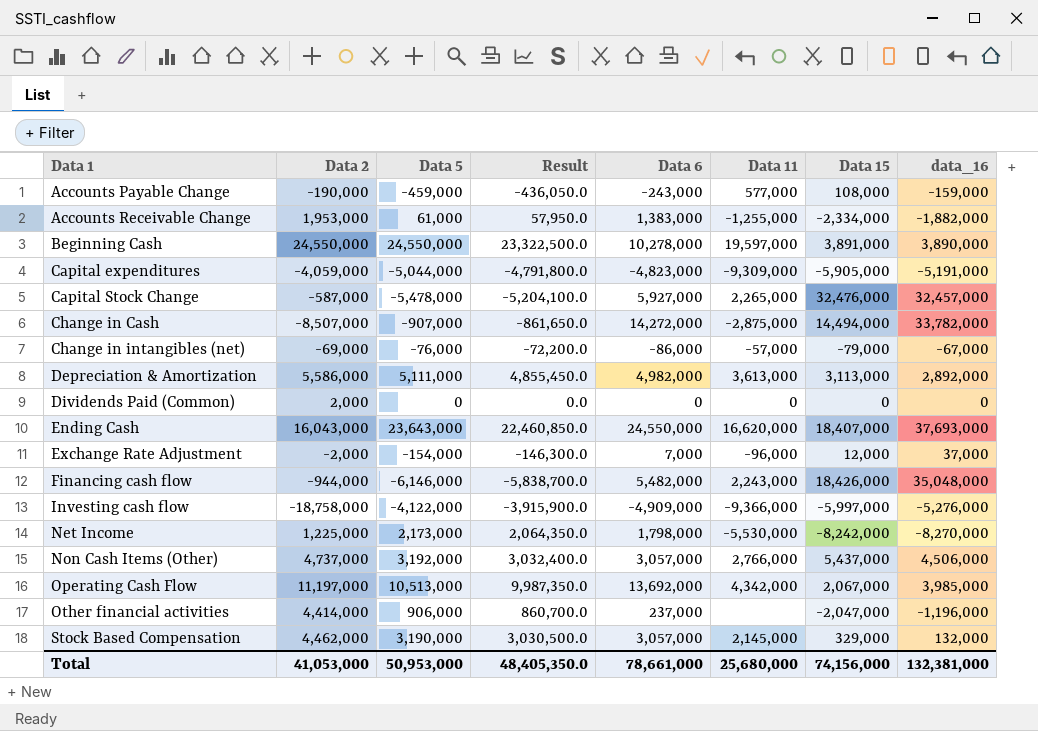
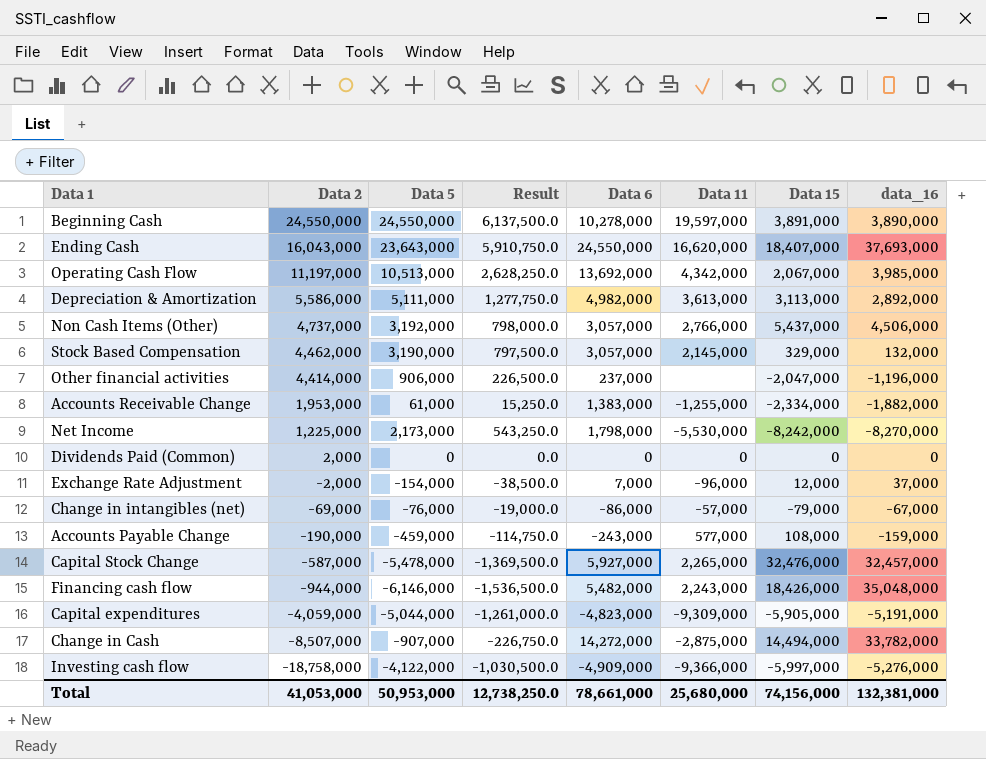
row order: Data 1 ascending -> Data 2 descending
column Result | formula: [Data 5] * 0.95 -> [Data 5] * 0.25
Total | Result: 48,405,350.0 -> 12,738,250.0

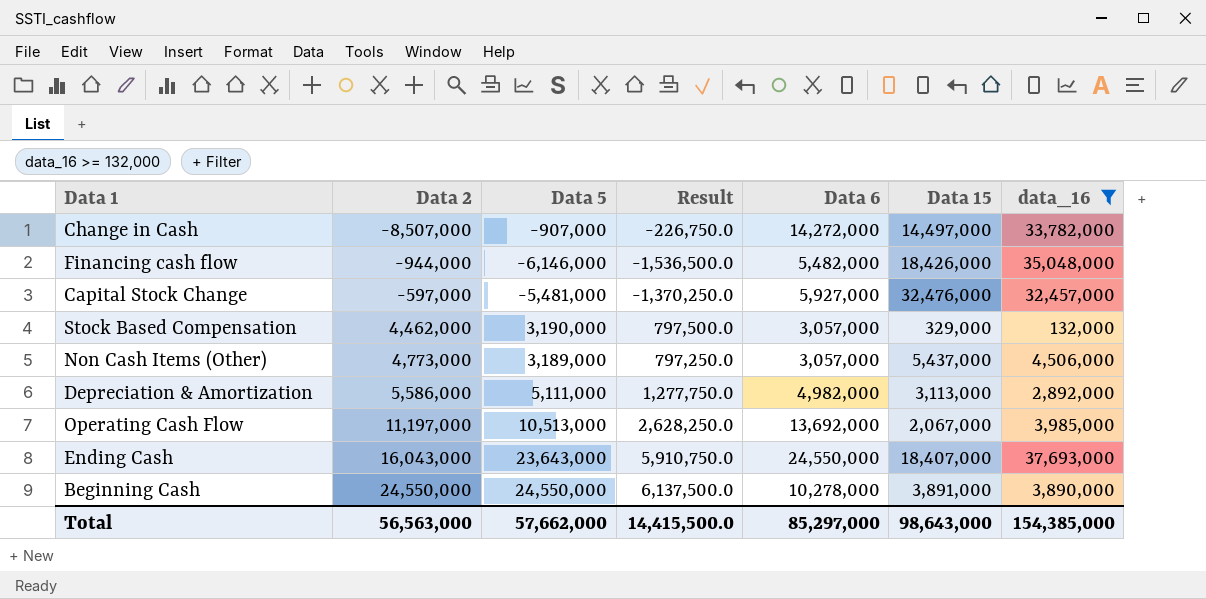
filter: none -> data_16 >= 132,000
row order: Data 2 descending -> Data 2 ascending
column Data 11 | position: 6 -> none
Change in Cash | Data 15: 14,494,000 -> 14,497,000
Capital Stock Change | Data 2: -587,000 -> -597,000
Capital Stock Change | Data 5: -5,478,000 -> -5,481,000
Capital Stock Change | Result: -1,369,500.0 -> -1,370,250.0
Non Cash Items (Other) | Data 2: 4,737,000 -> 4,773,000
Non Cash Items (Other) | Data 5: 3,192,000 -> 3,189,000
Non Cash Items (Other) | Result: 798,000.0 -> 797,250.0
Total | Data 2: 41,053,000 -> 56,563,000
Total | Data 5: 50,953,000 -> 57,662,000
Total | Result: 12,738,250.0 -> 14,415,500.0
Total | Data 6: 78,661,000 -> 85,297,000
Total | Data 15: 74,156,000 -> 98,643,000
Total | data_16: 132,381,000 -> 154,385,000

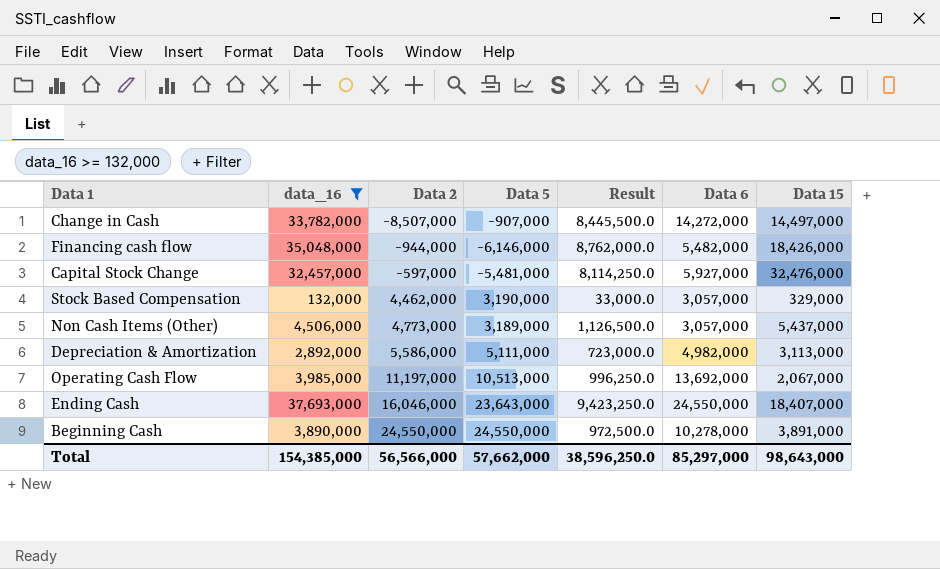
column data_16 | position: 7 -> 2
column Result | formula: [Data 5] * 0.25 -> [data_16] * 0.25
Ending Cash | Data 2: 16,043,000 -> 16,046,000
Total | Data 2: 56,563,000 -> 56,566,000
Total | Result: 14,415,500.0 -> 38,596,250.0

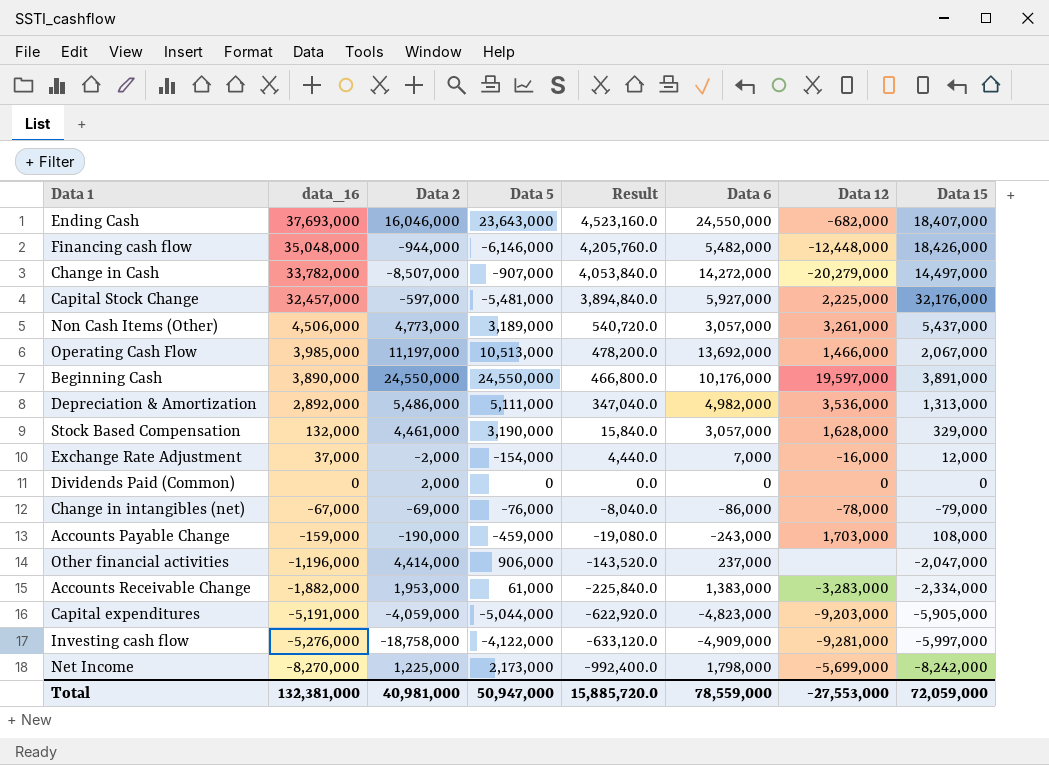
filter: data_16 >= 132,000 -> none
row order: Data 2 ascending -> data_16 descending
column Result | formula: [data_16] * 0.25 -> [data_16] * 0.12
column Data 12 | position: none -> 7
Capital Stock Change | Data 15: 32,476,000 -> 32,176,000
Beginning Cash | Data 6: 10,278,000 -> 10,176,000
Depreciation & Amortization | Data 2: 5,586,000 -> 5,486,000
Depreciation & Amortization | Data 15: 3,113,000 -> 1,313,000
Stock Based Compensation | Data 2: 4,462,000 -> 4,461,000
Total | data_16: 154,385,000 -> 132,381,000
Total | Data 2: 56,566,000 -> 40,981,000
Total | Data 5: 57,662,000 -> 50,947,000
Total | Result: 38,596,250.0 -> 15,885,720.0
Total | Data 6: 85,297,000 -> 78,559,000
Total | Data 15: 98,643,000 -> 72,059,000

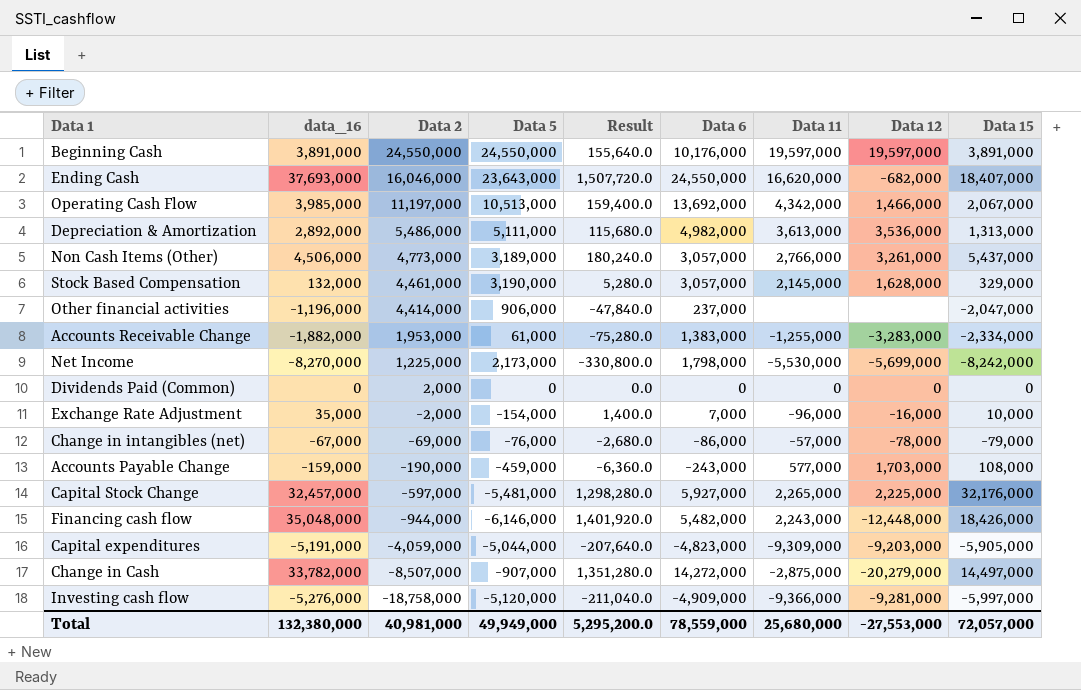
row order: data_16 descending -> Data 2 descending
column Result | formula: [data_16] * 0.12 -> [data_16] * 0.04
column Data 11 | position: none -> 7
Beginning Cash | data_16: 3,890,000 -> 3,891,000
Exchange Rate Adjustment | data_16: 37,000 -> 35,000
Exchange Rate Adjustment | Data 15: 12,000 -> 10,000
Investing cash flow | Data 5: -4,122,000 -> -5,120,000
Total | data_16: 132,381,000 -> 132,380,000
Total | Data 5: 50,947,000 -> 49,949,000
Total | Result: 15,885,720.0 -> 5,295,200.0
Total | Data 15: 72,059,000 -> 72,057,000

